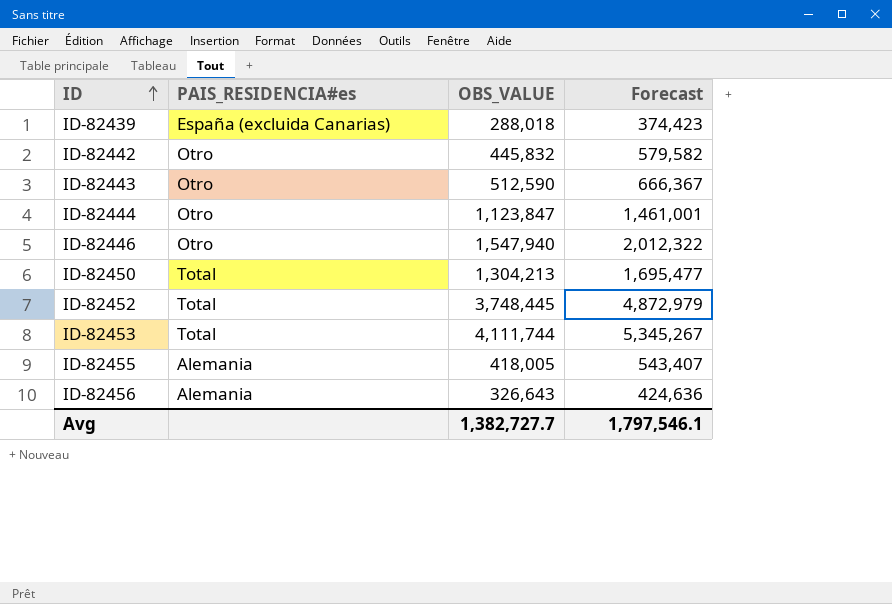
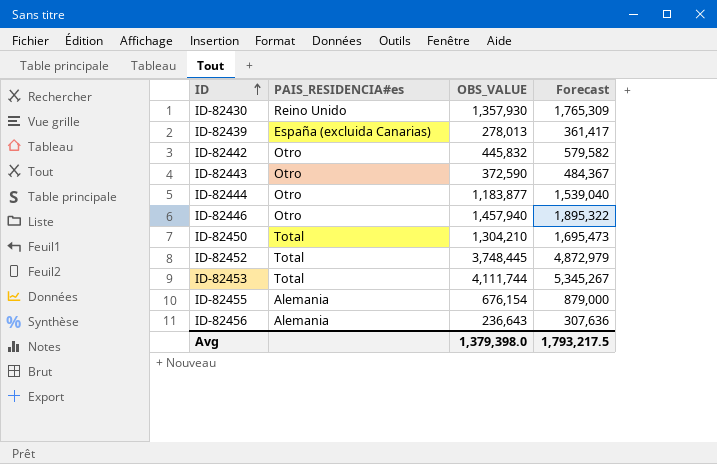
row ID-82430: none -> Reino Unido | 1,357,930 | 1,765,309
ID-82439 | OBS_VALUE: 288,018 -> 278,013
ID-82439 | Forecast: 374,423 -> 361,417
ID-82443 | OBS_VALUE: 512,590 -> 372,590
ID-82443 | Forecast: 666,367 -> 484,367
ID-82444 | OBS_VALUE: 1,123,847 -> 1,183,877
ID-82444 | Forecast: 1,461,001 -> 1,539,040
ID-82446 | OBS_VALUE: 1,547,940 -> 1,457,940
ID-82446 | Forecast: 2,012,322 -> 1,895,322
ID-82450 | OBS_VALUE: 1,304,213 -> 1,304,210
ID-82450 | Forecast: 1,695,477 -> 1,695,473
ID-82455 | OBS_VALUE: 418,005 -> 676,154
ID-82455 | Forecast: 543,407 -> 879,000
ID-82456 | OBS_VALUE: 326,643 -> 236,643
ID-82456 | Forecast: 424,636 -> 307,636
Avg | OBS_VALUE: 1,382,727.7 -> 1,379,398.0
Avg | Forecast: 1,797,546.1 -> 1,793,217.5

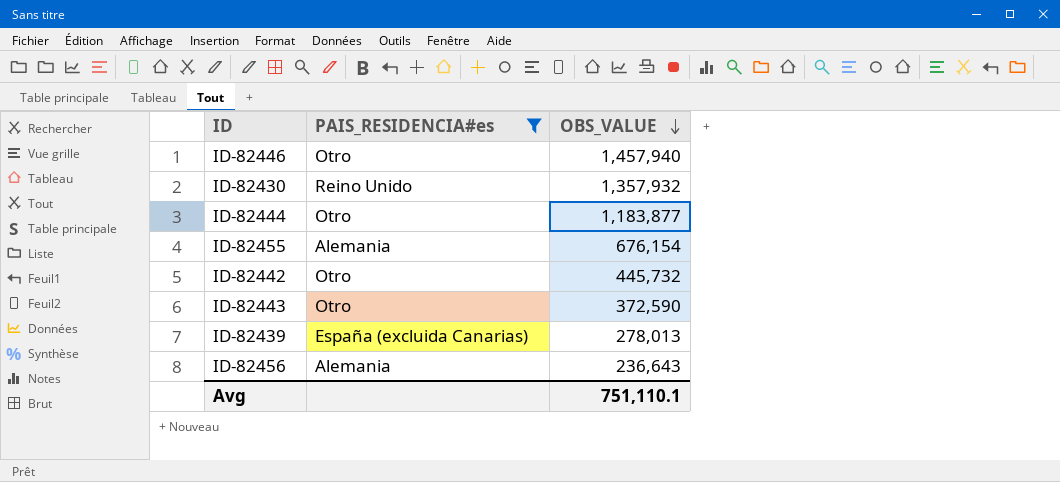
filter: none -> PAIS_RESIDENCIA#es != Total
row order: ID ascending -> OBS_VALUE descending
column Forecast | formula: [OBS_VALUE] * 1.3 -> none
ID-82430 | OBS_VALUE: 1,357,930 -> 1,357,932
ID-82442 | OBS_VALUE: 445,832 -> 445,732
Avg | OBS_VALUE: 1,379,398.0 -> 751,110.1

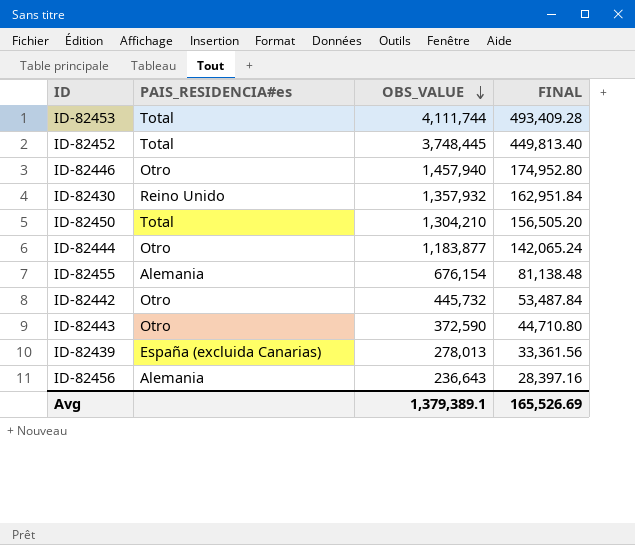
filter: PAIS_RESIDENCIA#es != Total -> none
column FINAL | formula: none -> [OBS_VALUE] * 0.12
Avg | OBS_VALUE: 751,110.1 -> 1,379,389.1

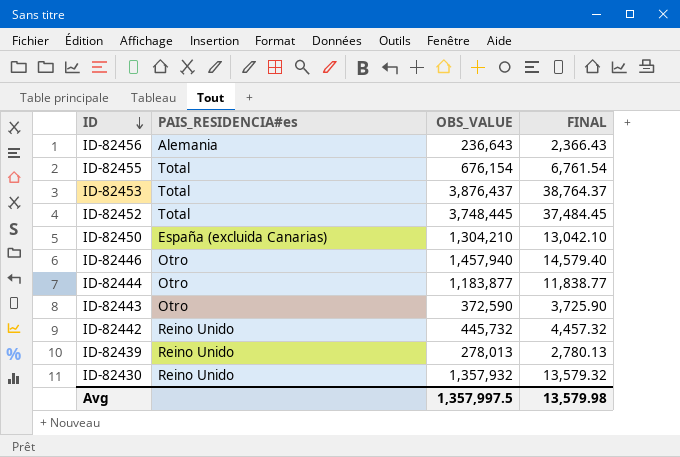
row order: OBS_VALUE descending -> ID descending
column FINAL | formula: [OBS_VALUE] * 0.12 -> [OBS_VALUE] * 0.01
ID-82455 | PAIS_RESIDENCIA#es: Alemania -> Total
ID-82453 | OBS_VALUE: 4,111,744 -> 3,876,437
ID-82450 | PAIS_RESIDENCIA#es: Total -> España (excluida Canarias)
ID-82442 | PAIS_RESIDENCIA#es: Otro -> Reino Unido
ID-82439 | PAIS_RESIDENCIA#es: España (excluida Canarias) -> Reino Unido
Avg | OBS_VALUE: 1,379,389.1 -> 1,357,997.5
Avg | FINAL: 165,526.69 -> 13,579.98

